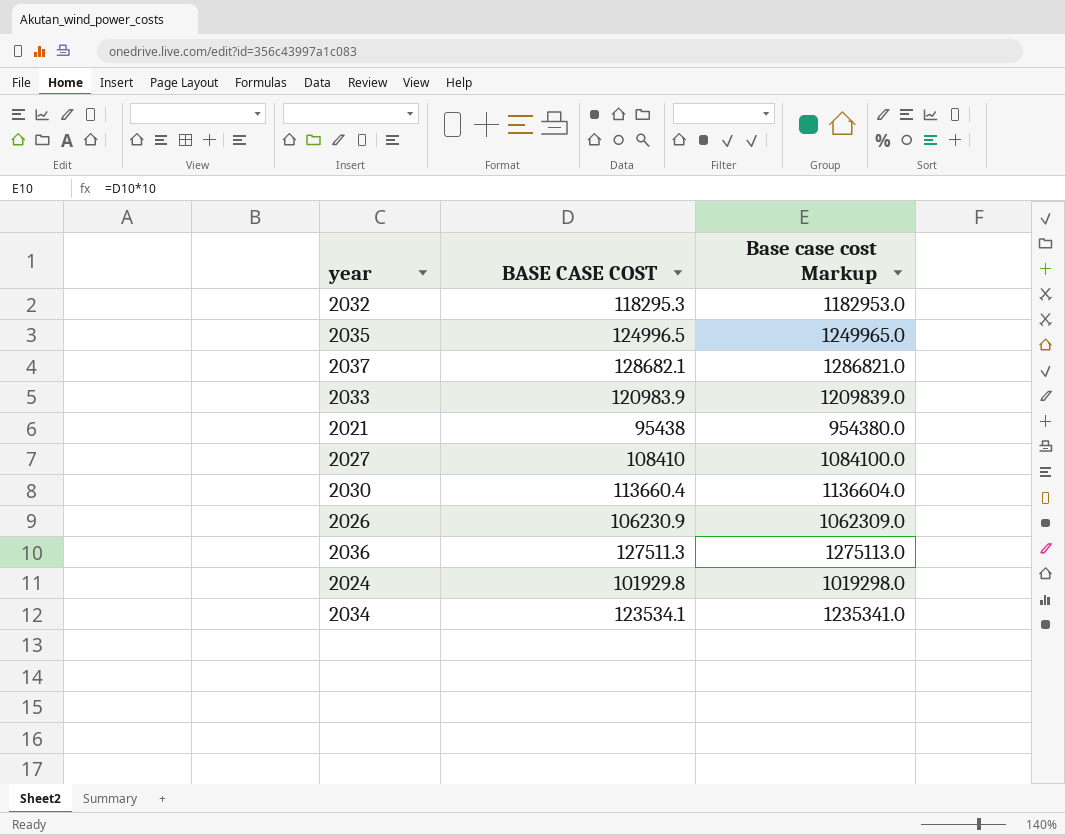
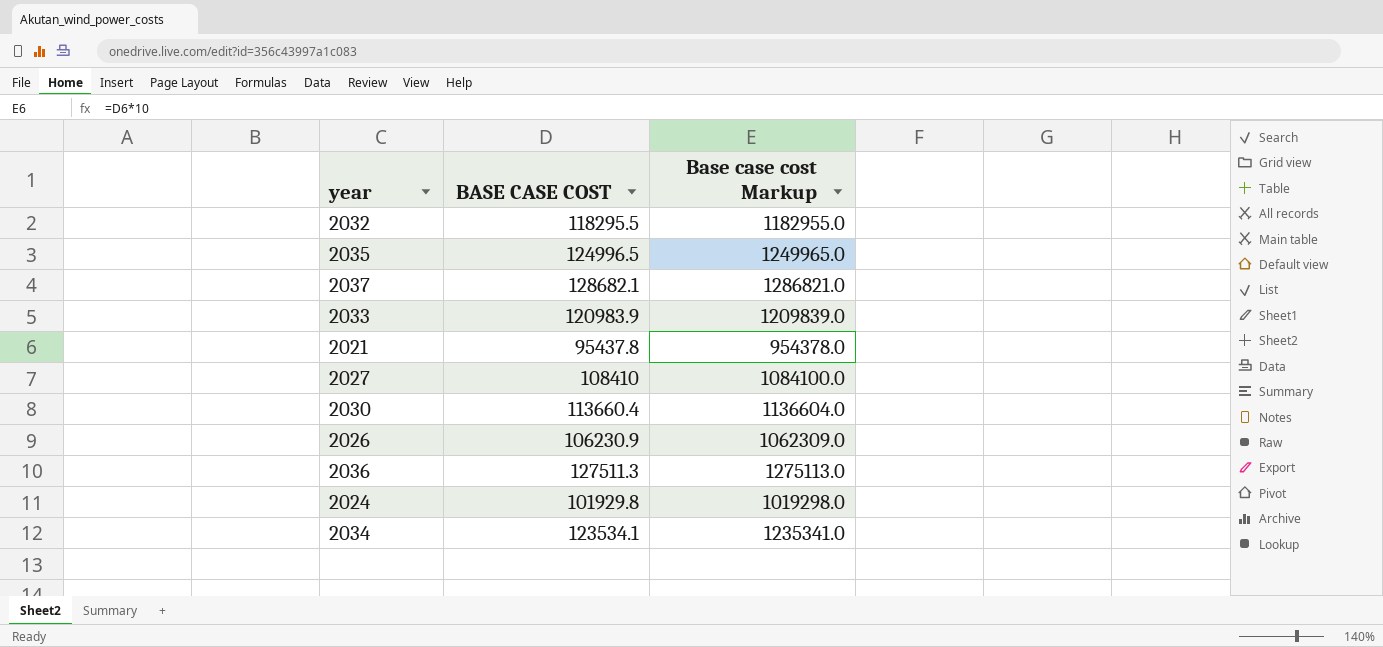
2032 | BASE CASE COST: 118295.3 -> 118295.5
2032 | Base case cost Markup: 1182953.0 -> 1182955.0
2021 | BASE CASE COST: 95438 -> 95437.8
2021 | Base case cost Markup: 954380.0 -> 954378.0

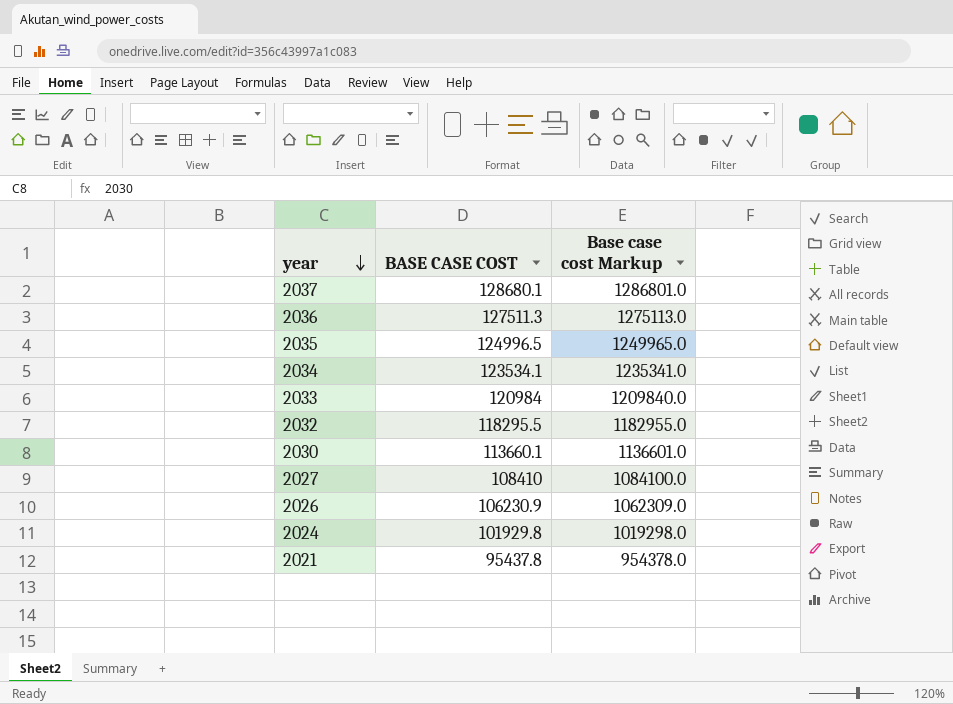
row order: none -> year descending
2037 | BASE CASE COST: 128682.1 -> 128680.1
2037 | Base case cost Markup: 1286821.0 -> 1286801.0
2033 | BASE CASE COST: 120983.9 -> 120984
2033 | Base case cost Markup: 1209839.0 -> 1209840.0
2030 | BASE CASE COST: 113660.4 -> 113660.1
2030 | Base case cost Markup: 1136604.0 -> 1136601.0

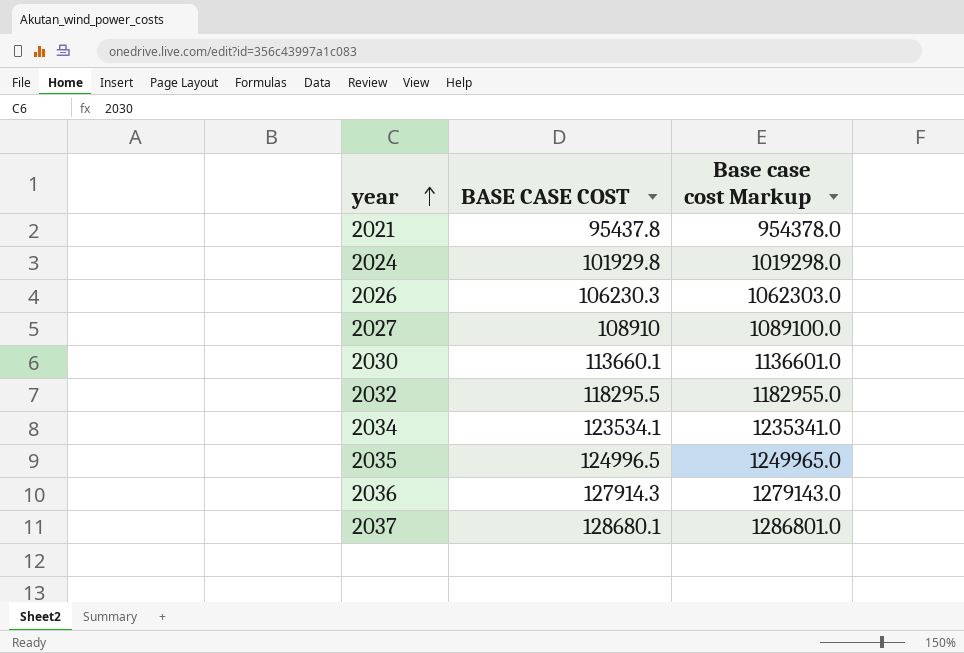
row order: year descending -> year ascending
row 2033: 120984 | 1209840.0 -> none
2026 | BASE CASE COST: 106230.9 -> 106230.3
2026 | Base case cost Markup: 1062309.0 -> 1062303.0
2027 | BASE CASE COST: 108410 -> 108910
2027 | Base case cost Markup: 1084100.0 -> 1089100.0
2036 | BASE CASE COST: 127511.3 -> 127914.3
2036 | Base case cost Markup: 1275113.0 -> 1279143.0

